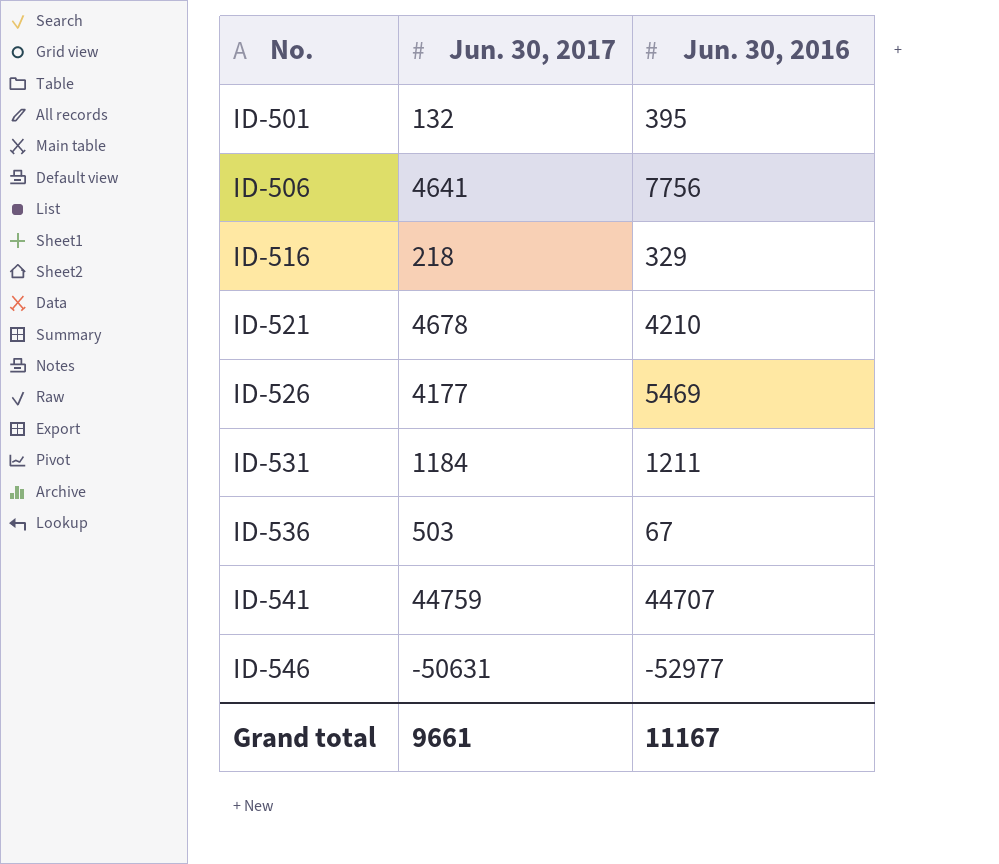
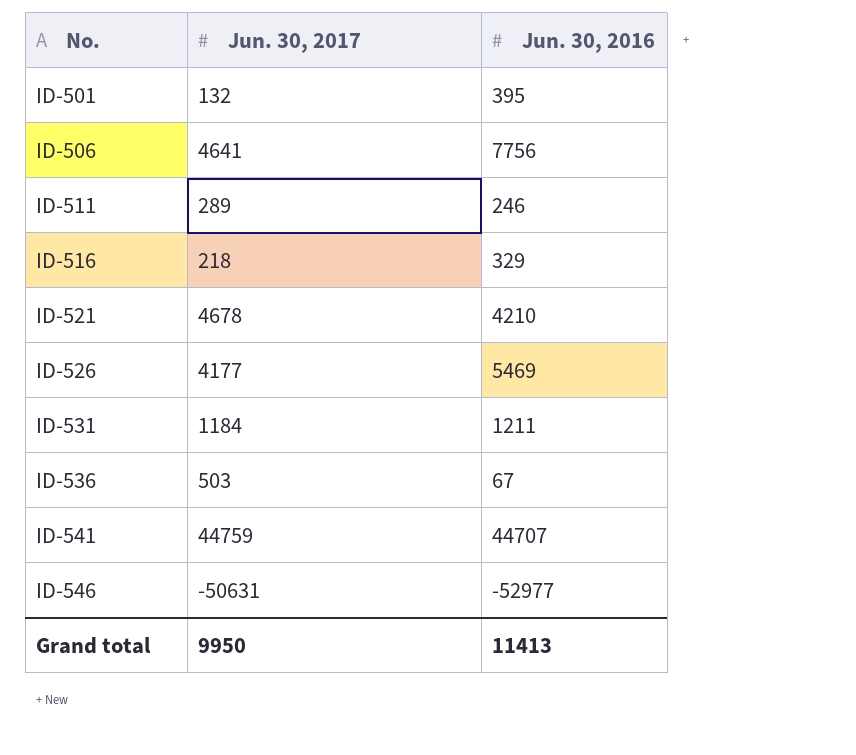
row ID-511: none -> 289 | 246
Grand total | Jun. 30, 2017: 9661 -> 9950
Grand total | Jun. 30, 2016: 11167 -> 11413

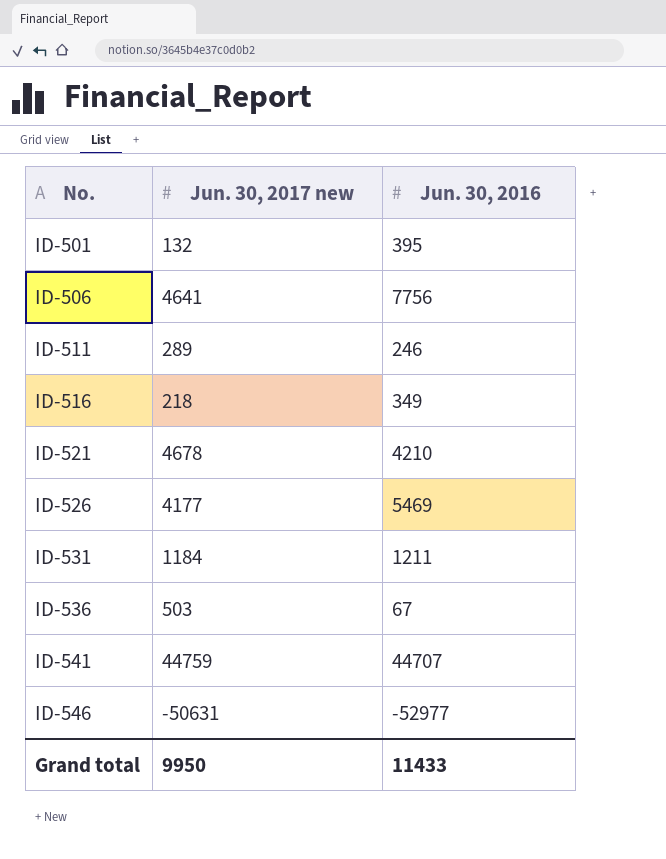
column name: Jun. 30, 2017 -> Jun. 30, 2017 new
ID-516 | Jun. 30, 2016: 329 -> 349
Grand total | Jun. 30, 2016: 11413 -> 11433

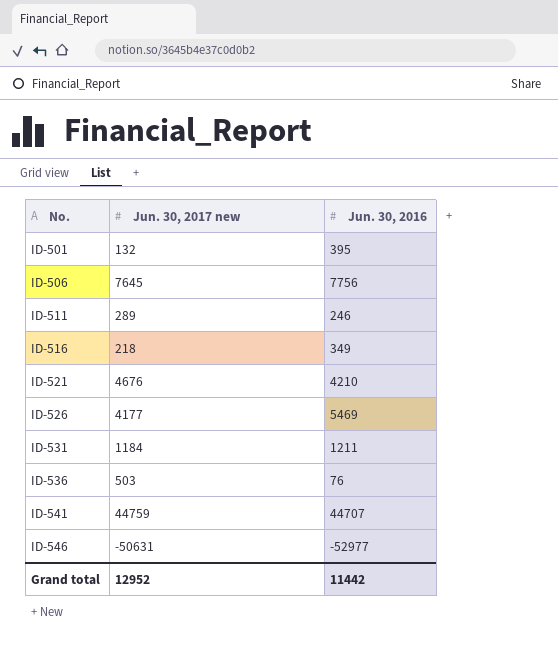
ID-506 | Jun. 30, 2017 new: 4641 -> 7645
ID-521 | Jun. 30, 2017 new: 4678 -> 4676
ID-536 | Jun. 30, 2016: 67 -> 76
Grand total | Jun. 30, 2017 new: 9950 -> 12952
Grand total | Jun. 30, 2016: 11433 -> 11442

